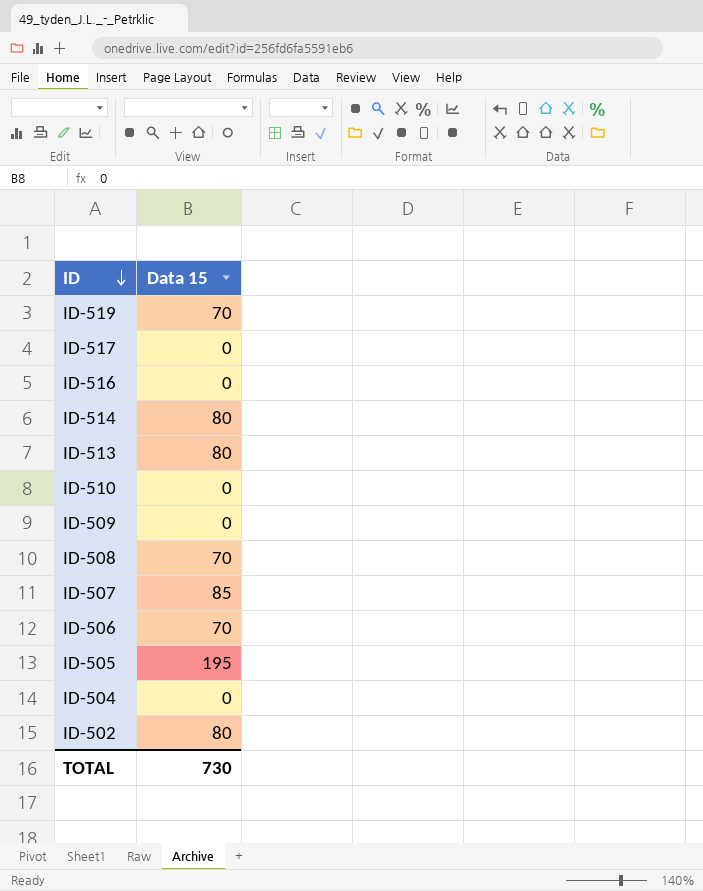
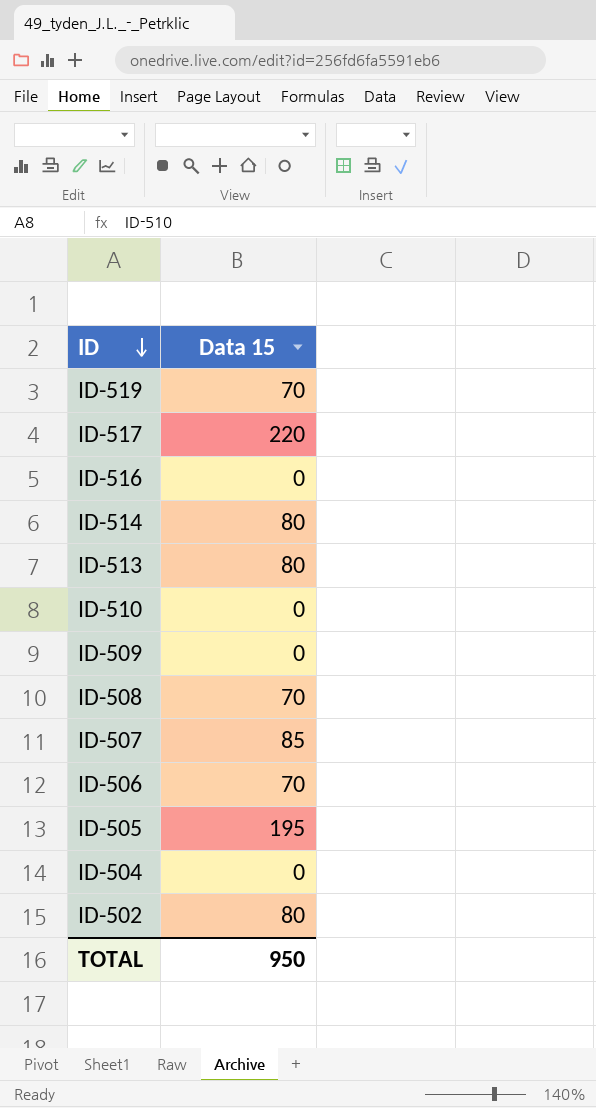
ID-517 | Data 15: 0 -> 220
TOTAL | Data 15: 730 -> 950

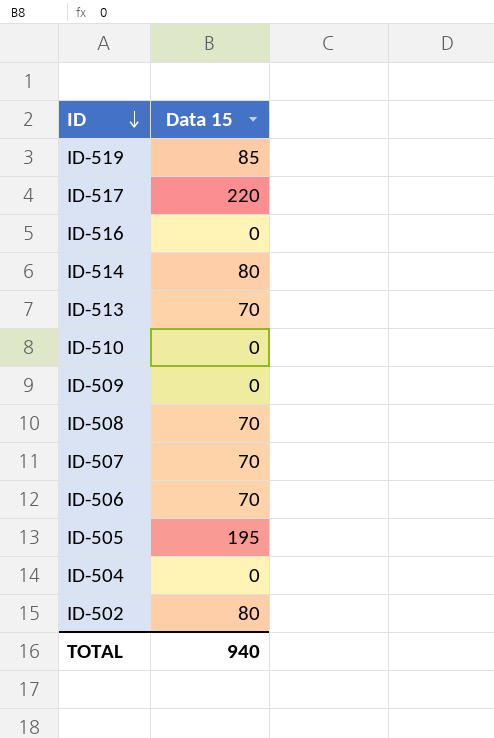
ID-519 | Data 15: 70 -> 85
ID-513 | Data 15: 80 -> 70
ID-507 | Data 15: 85 -> 70
TOTAL | Data 15: 950 -> 940

